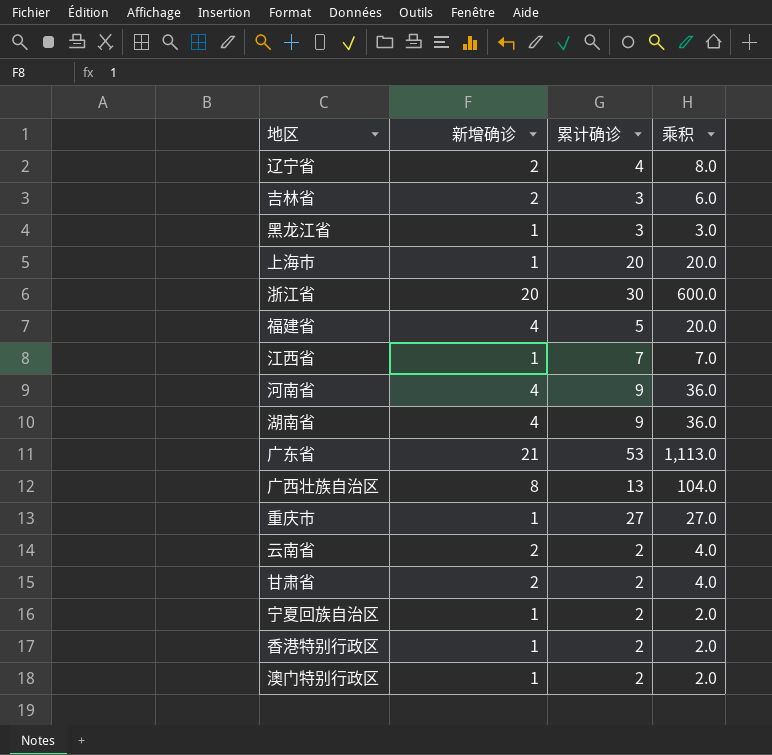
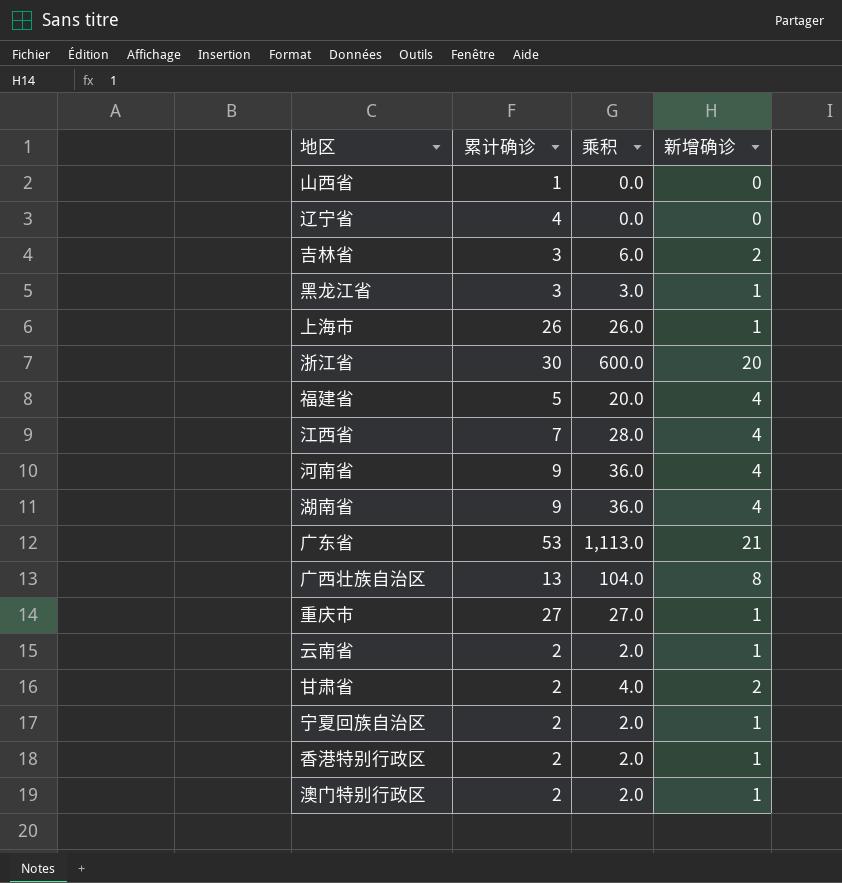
column 新增确诊 | position: 2 -> 4
row 山西省: none -> 1 | 0.0 | 0
辽宁省 | 乘积: 8.0 -> 0.0
辽宁省 | 新增确诊: 2 -> 0
上海市 | 累计确诊: 20 -> 26
上海市 | 乘积: 20.0 -> 26.0
江西省 | 乘积: 7.0 -> 28.0
江西省 | 新增确诊: 1 -> 4
云南省 | 乘积: 4.0 -> 2.0
云南省 | 新增确诊: 2 -> 1

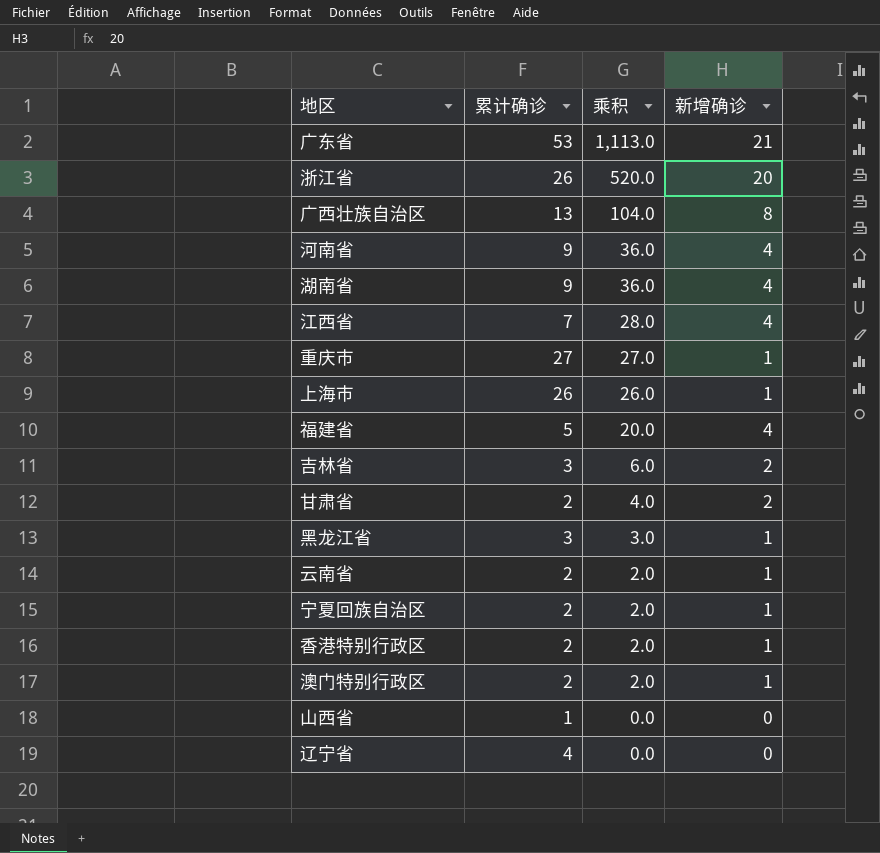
row order: none -> 乘积 descending
浙江省 | 累计确诊: 30 -> 26
浙江省 | 乘积: 600.0 -> 520.0

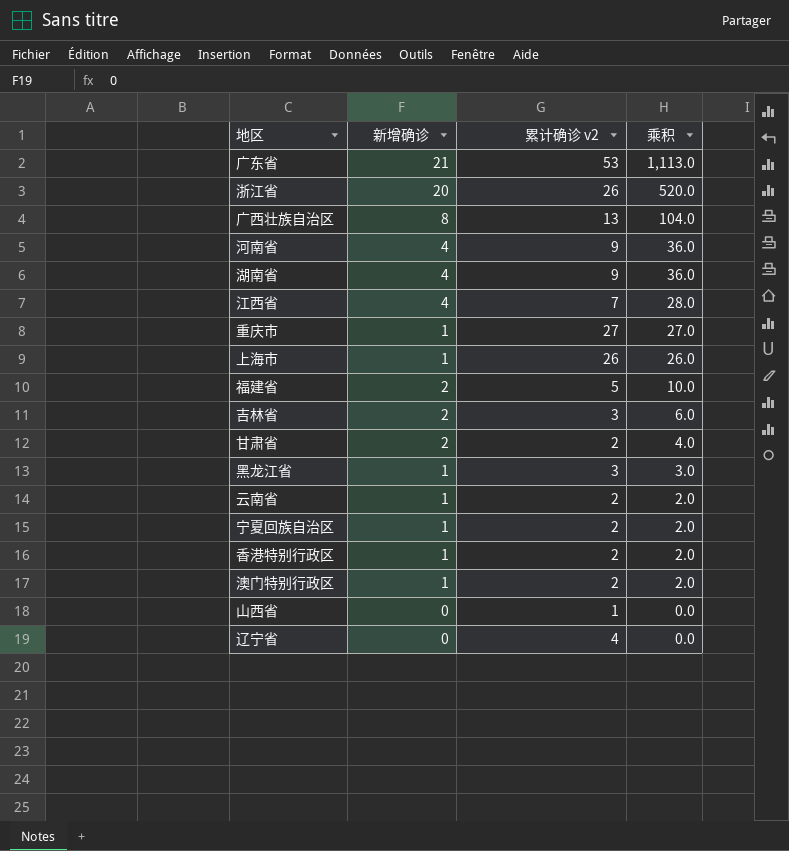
column 新增确诊 | position: 4 -> 2
column name: 累计确诊 -> 累计确诊 v2
福建省 | 新增确诊: 4 -> 2
福建省 | 乘积: 20.0 -> 10.0

